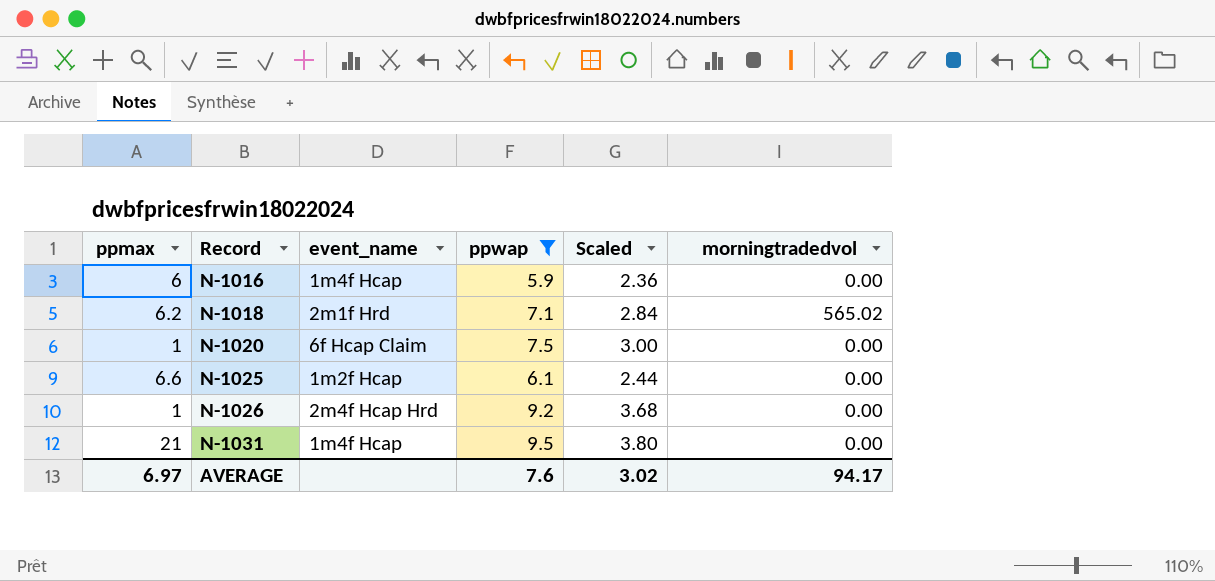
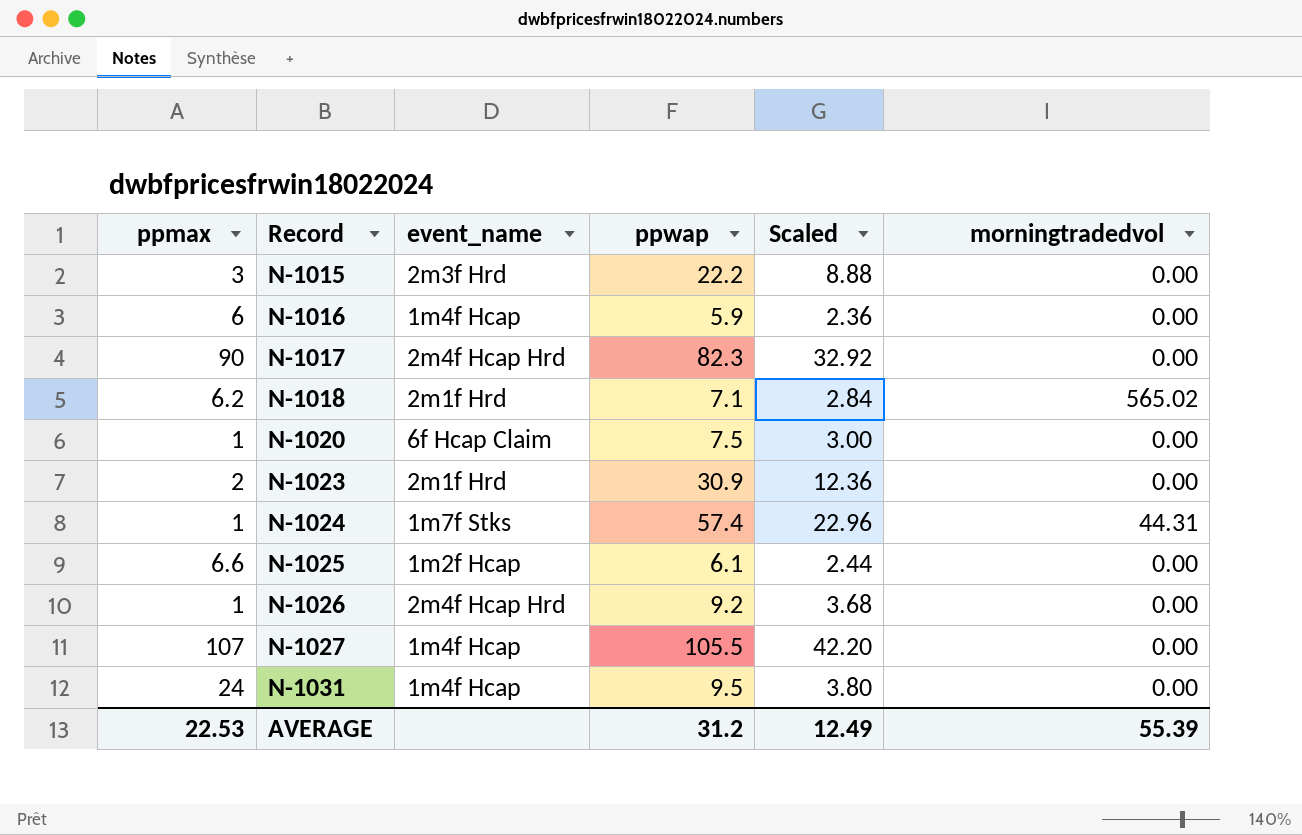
filter: ppwap <= 9.5 -> none
N-1031 | ppmax: 21 -> 24
AVERAGE | ppmax: 6.97 -> 22.53
AVERAGE | ppwap: 7.6 -> 31.2
AVERAGE | Scaled: 3.02 -> 12.49
AVERAGE | morningtradedvol: 94.17 -> 55.39

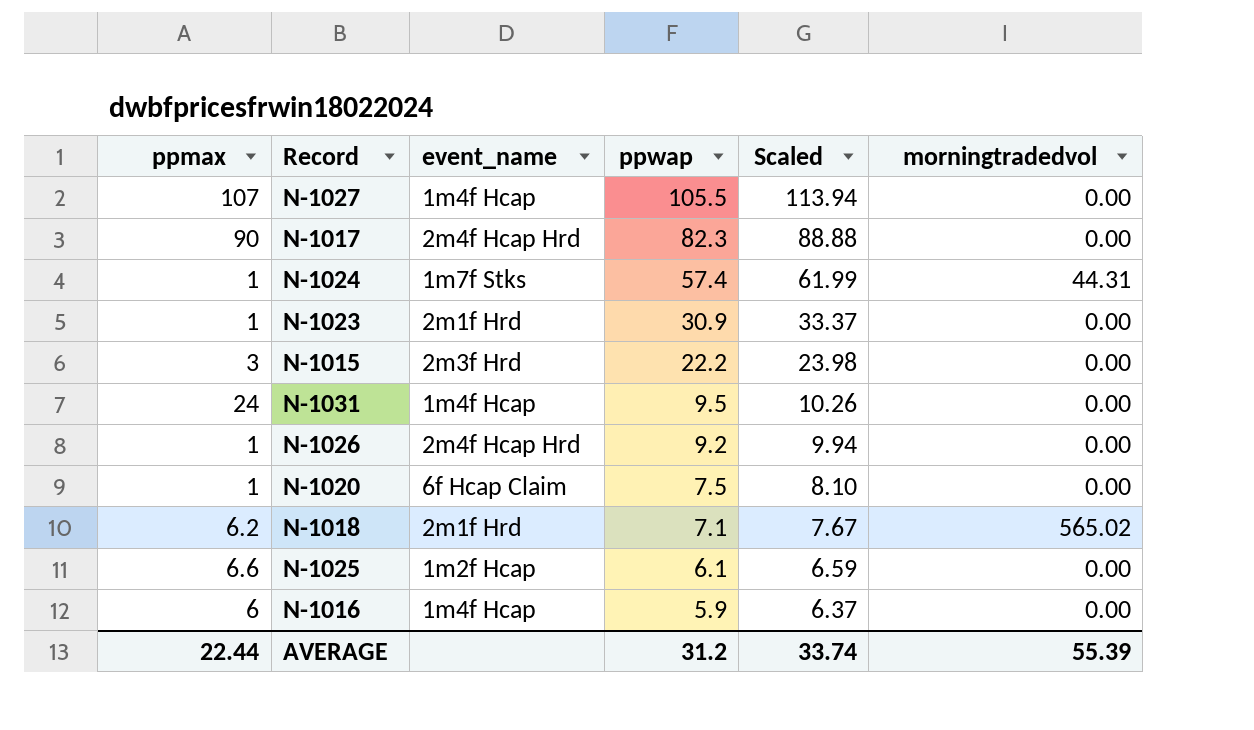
row order: Record ascending -> ppwap descending
column Scaled | formula: [ppwap] * 0.4 -> [ppwap] * 1.08
N-1023 | ppmax: 2 -> 1
AVERAGE | ppmax: 22.53 -> 22.44
AVERAGE | Scaled: 12.49 -> 33.74

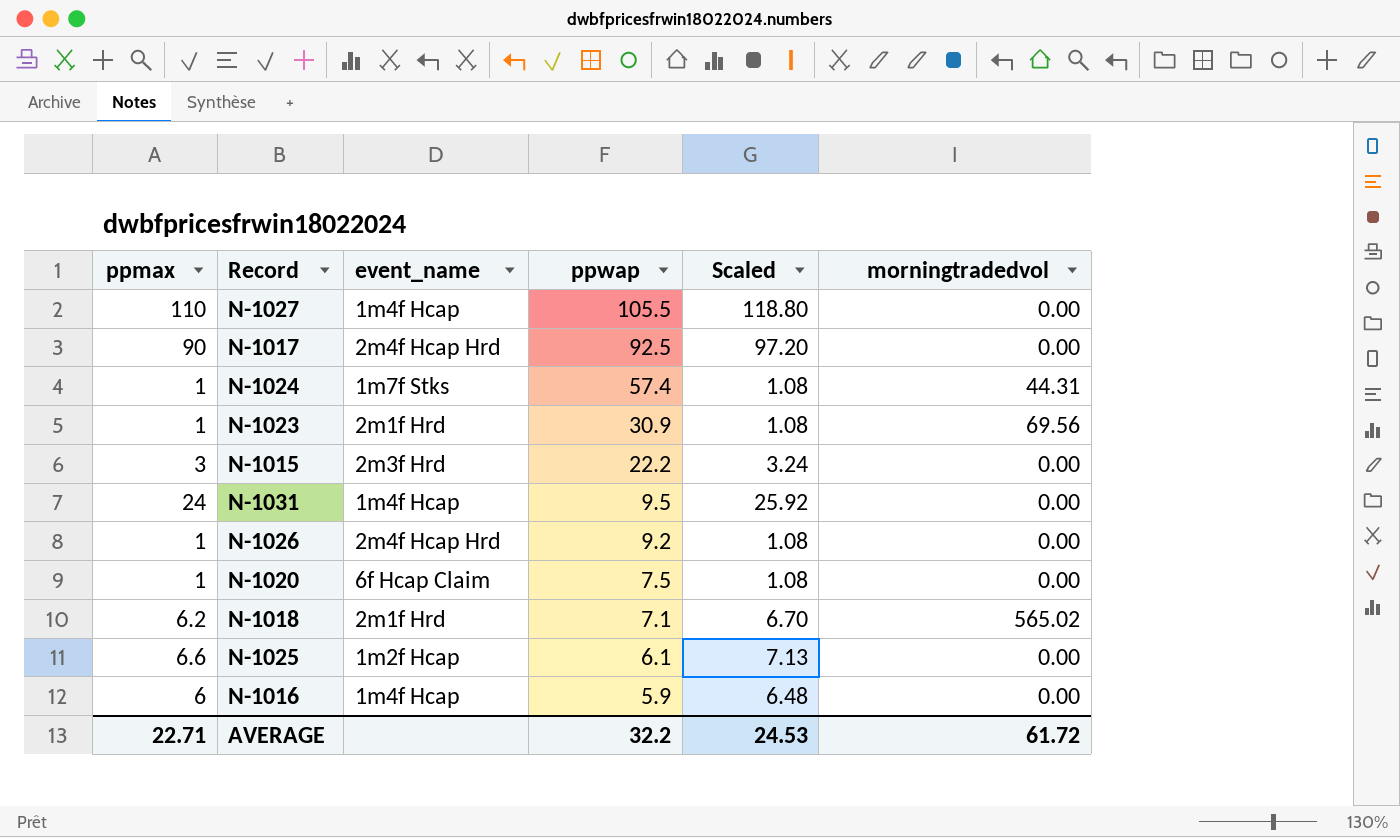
column Scaled | formula: [ppwap] * 1.08 -> [ppmax] * 1.08
N-1027 | ppmax: 107 -> 110
N-1017 | ppwap: 82.3 -> 92.5
N-1023 | morningtradedvol: 0.00 -> 69.56
AVERAGE | ppmax: 22.44 -> 22.71
AVERAGE | ppwap: 31.2 -> 32.2
AVERAGE | Scaled: 33.74 -> 24.53
AVERAGE | morningtradedvol: 55.39 -> 61.72

